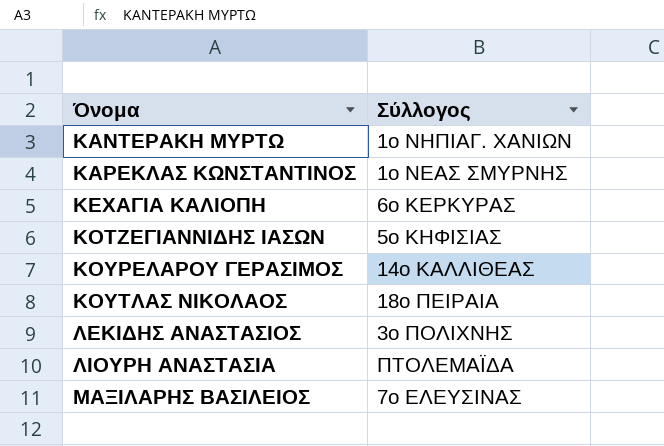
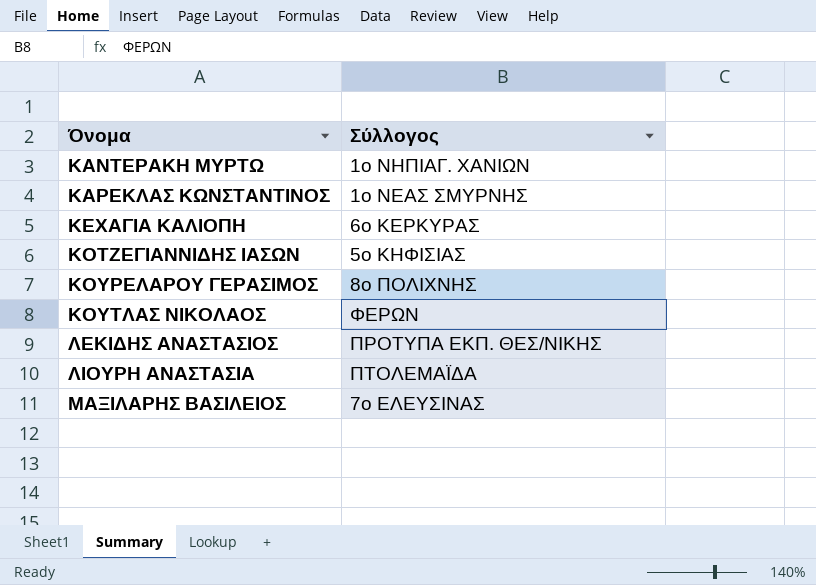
ΚΟΥΡΕΛΑΡΟΥ ΓΕΡΑΣΙΜΟΣ | Σύλλογος: 14ο ΚΑΛΛΙΘΕΑΣ -> 8ο ΠΟΛΙΧΝΗΣ
ΚΟΥΤΛΑΣ ΝΙΚΟΛΑΟΣ | Σύλλογος: 18ο ΠΕΙΡΑΙΑ -> ΦΕΡΩΝ
ΛΕΚΙΔΗΣ ΑΝΑΣΤΑΣΙΟΣ | Σύλλογος: 3ο ΠΟΛΙΧΝΗΣ -> ΠΡΟΤΥΠΑ ΕΚΠ. ΘΕΣ/ΝΙΚΗΣ

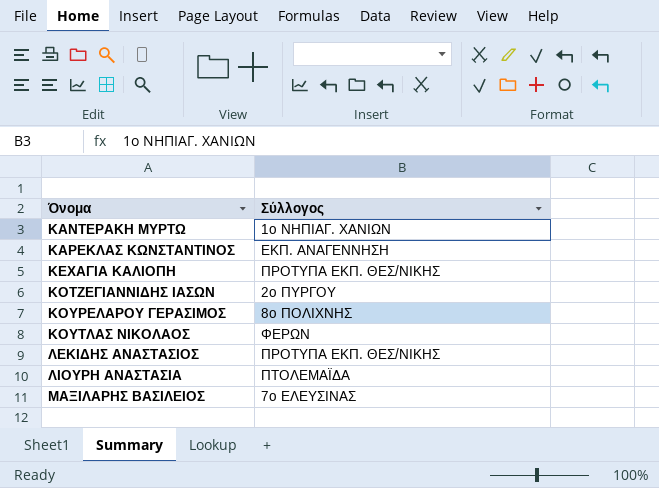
ΚΑΡΕΚΛΑΣ ΚΩΝΣΤΑΝΤΙΝΟΣ | Σύλλογος: 1ο ΝΕΑΣ ΣΜΥΡΝΗΣ -> ΕΚΠ. ΑΝΑΓΕΝΝΗΣΗ
ΚΕΧΑΓΙΑ ΚΑΛΙΟΠΗ | Σύλλογος: 6ο ΚΕΡΚΥΡΑΣ -> ΠΡΟΤΥΠΑ ΕΚΠ. ΘΕΣ/ΝΙΚΗΣ
ΚΟΤΖΕΓΙΑΝΝΙΔΗΣ ΙΑΣΩΝ | Σύλλογος: 5ο ΚΗΦΙΣΙΑΣ -> 2ο ΠΥΡΓΟΥ

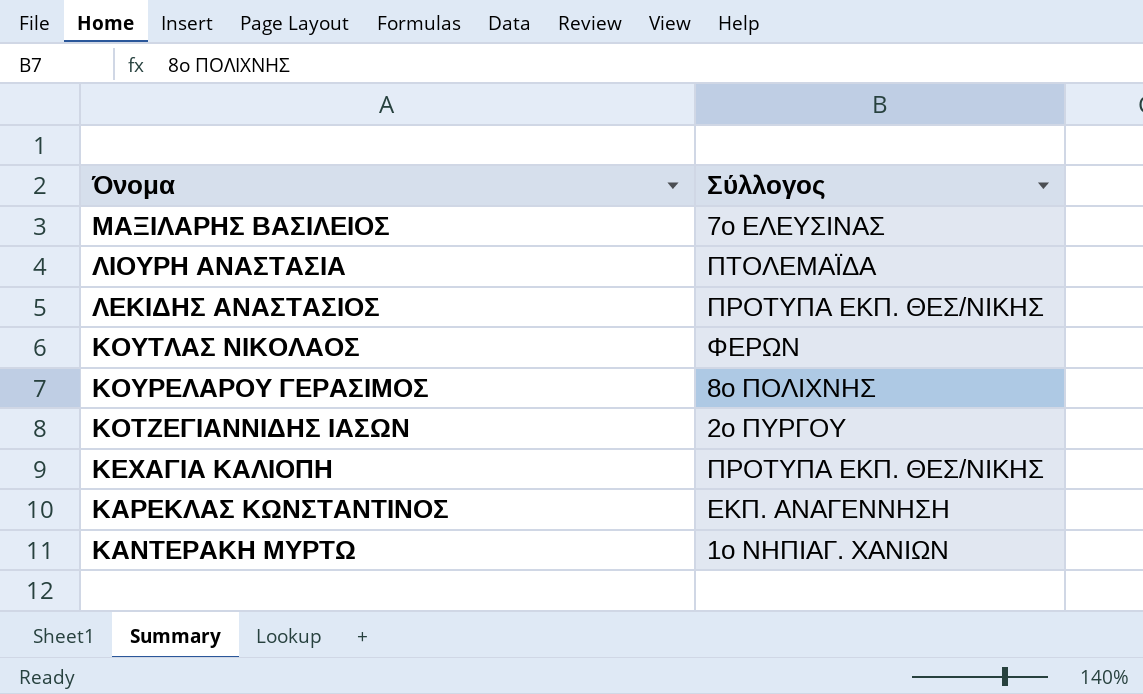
row order: Όνομα ascending -> Όνομα descending

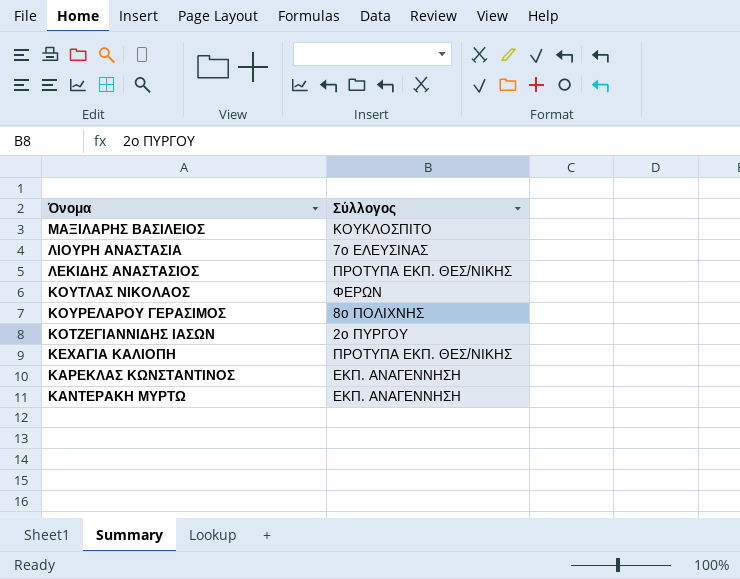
ΜΑΞΙΛΑΡΗΣ ΒΑΣΙΛΕΙΟΣ | Σύλλογος: 7ο ΕΛΕΥΣΙΝΑΣ -> ΚΟΥΚΛΟΣΠΙΤΟ
ΛΙΟΥΡΗ ΑΝΑΣΤΑΣΙΑ | Σύλλογος: ΠΤΟΛΕΜΑΪΔΑ -> 7ο ΕΛΕΥΣΙΝΑΣ
ΚΑΝΤΕΡΑΚΗ ΜΥΡΤΩ | Σύλλογος: 1ο ΝΗΠΙΑΓ. ΧΑΝΙΩΝ -> ΕΚΠ. ΑΝΑΓΕΝΝΗΣΗ

